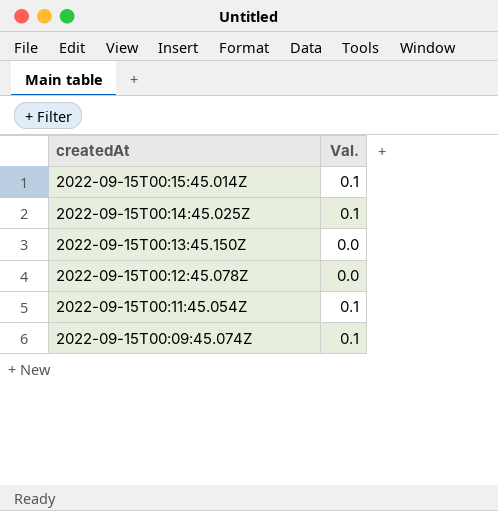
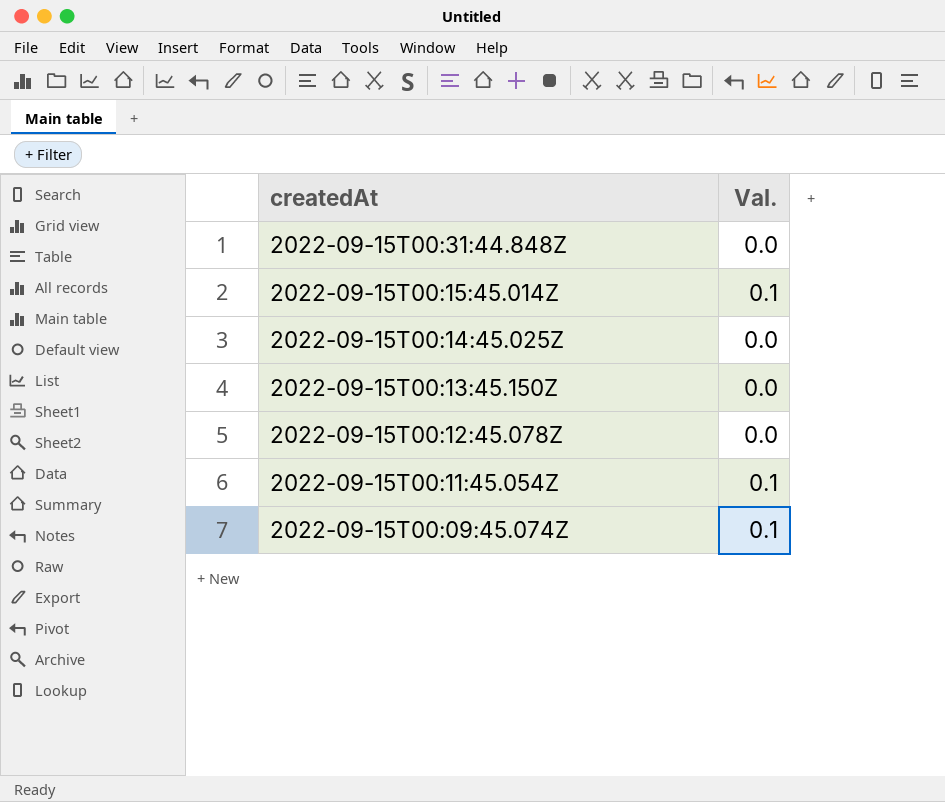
row 2022-09-15T00:31:44.848Z: none -> 0.0
2022-09-15T00:14:45.025Z | Val.: 0.1 -> 0.0

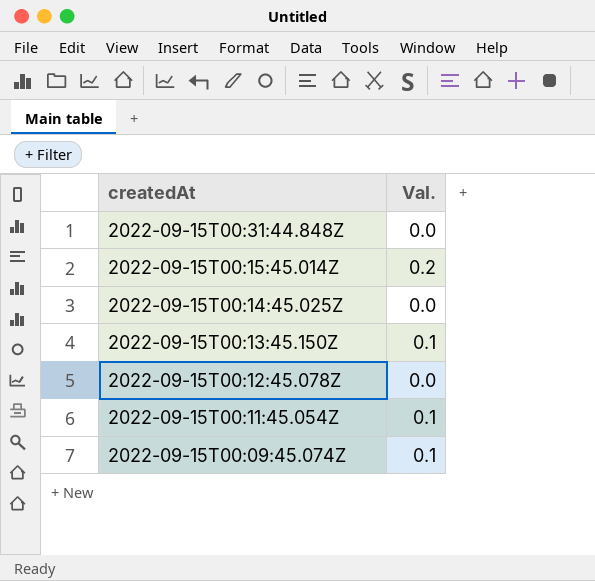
2022-09-15T00:15:45.014Z | Val.: 0.1 -> 0.2
2022-09-15T00:13:45.150Z | Val.: 0.0 -> 0.1

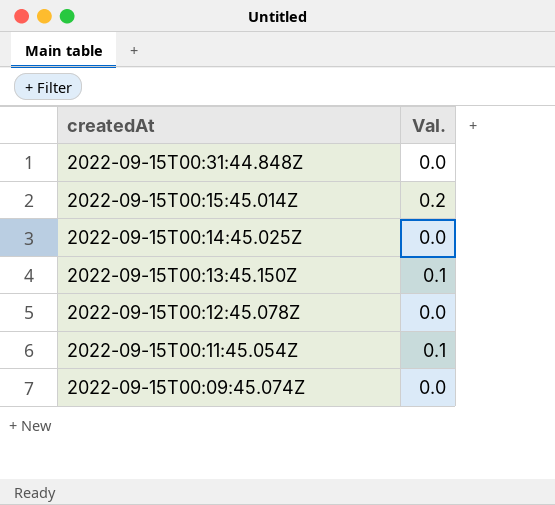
2022-09-15T00:09:45.074Z | Val.: 0.1 -> 0.0

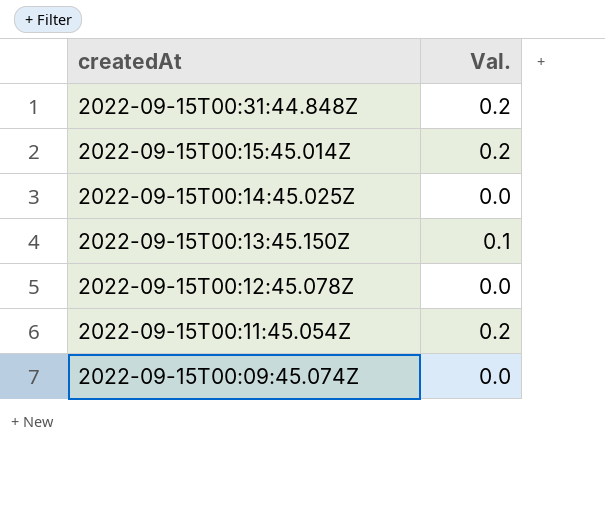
2022-09-15T00:31:44.848Z | Val.: 0.0 -> 0.2
2022-09-15T00:11:45.054Z | Val.: 0.1 -> 0.2

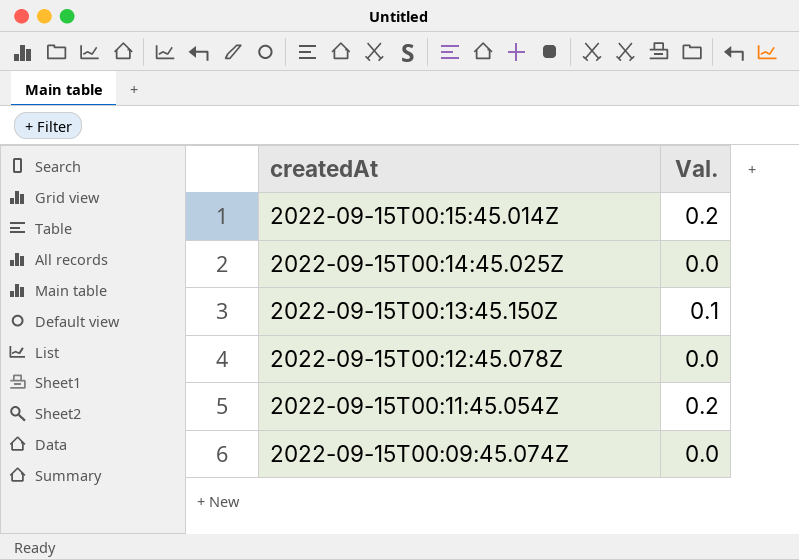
row 2022-09-15T00:31:44.848Z: 0.2 -> none

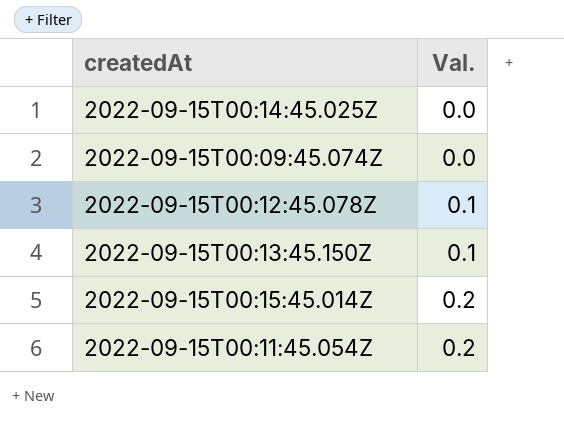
row order: createdAt descending -> Val. ascending
2022-09-15T00:12:45.078Z | Val.: 0.0 -> 0.1

